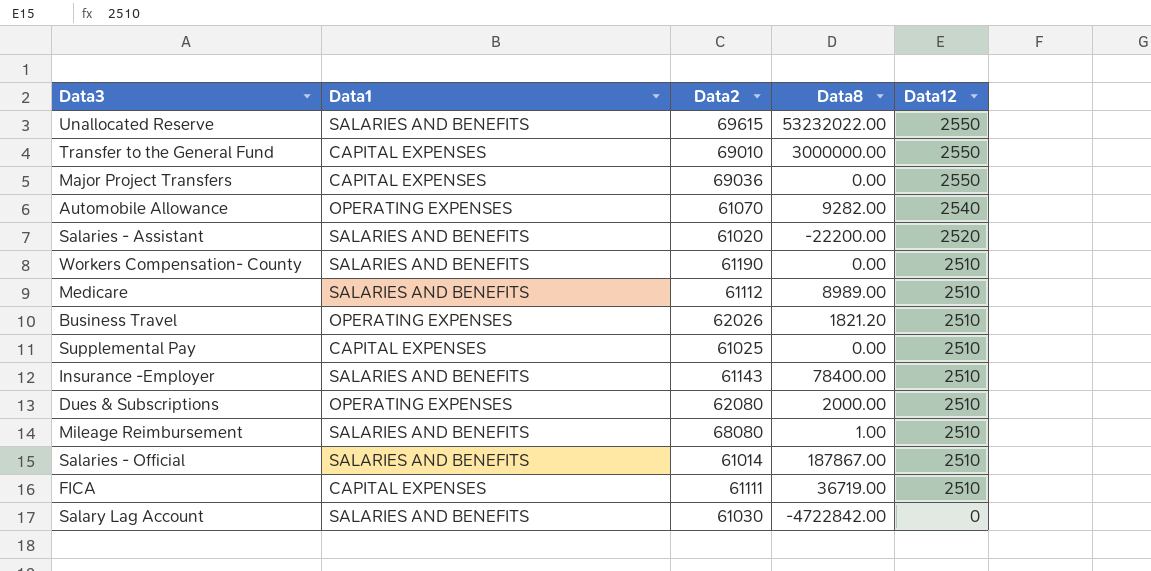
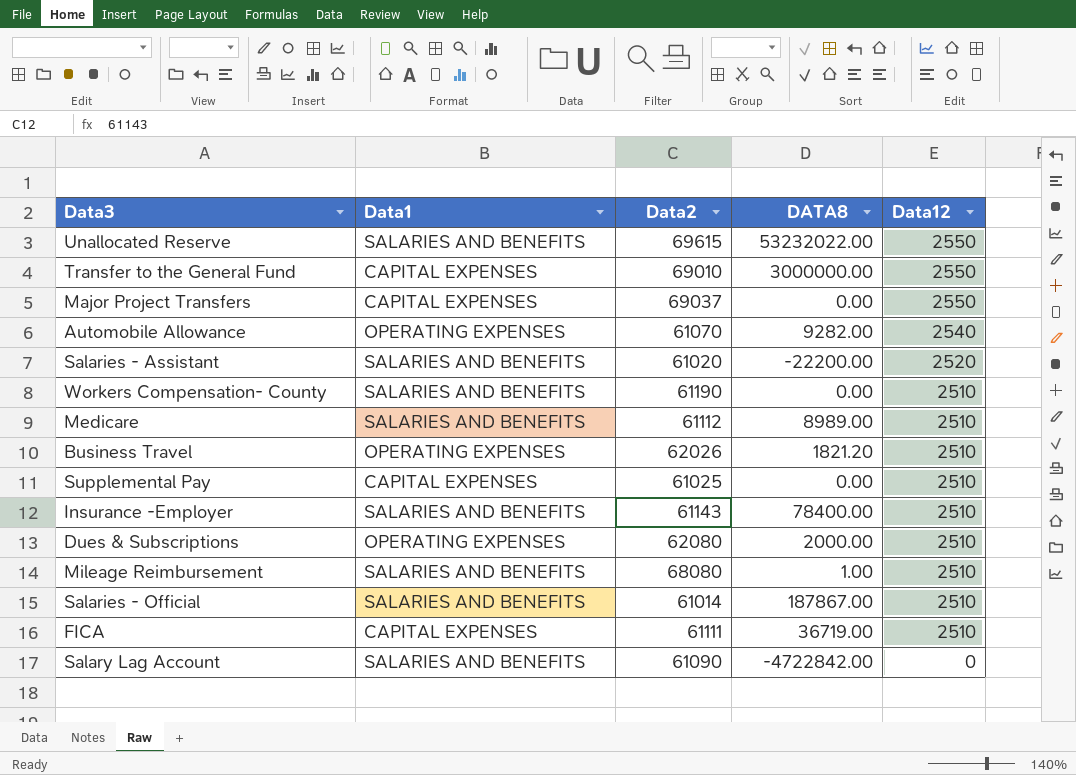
column name: Data8 -> DATA8
Major Project Transfers | Data2: 69036 -> 69037
Salary Lag Account | Data2: 61030 -> 61090

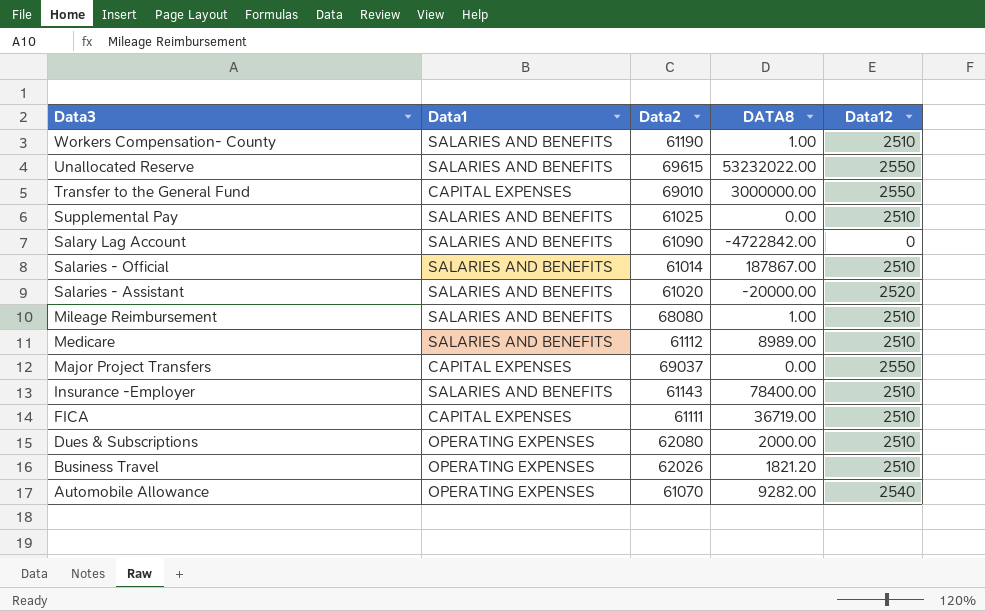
row order: Data12 descending -> Data3 descending
Workers Compensation- County | DATA8: 0.00 -> 1.00
Supplemental Pay | Data1: CAPITAL EXPENSES -> SALARIES AND BENEFITS
Salaries - Assistant | DATA8: -22200.00 -> -20000.00

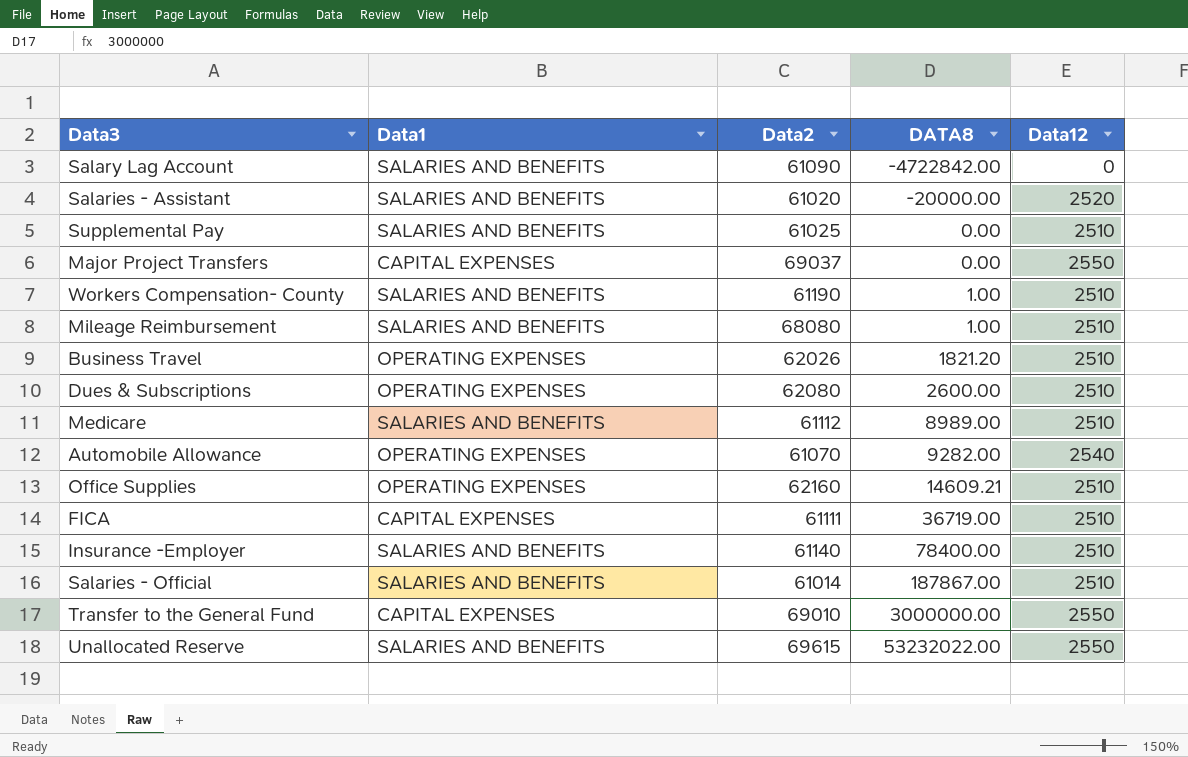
row order: Data3 descending -> DATA8 ascending
Dues & Subscriptions | DATA8: 2000.00 -> 2600.00
row Office Supplies: none -> OPERATING EXPENSES | 62160 | 14609.21 | 2510
Insurance -Employer | Data2: 61143 -> 61140

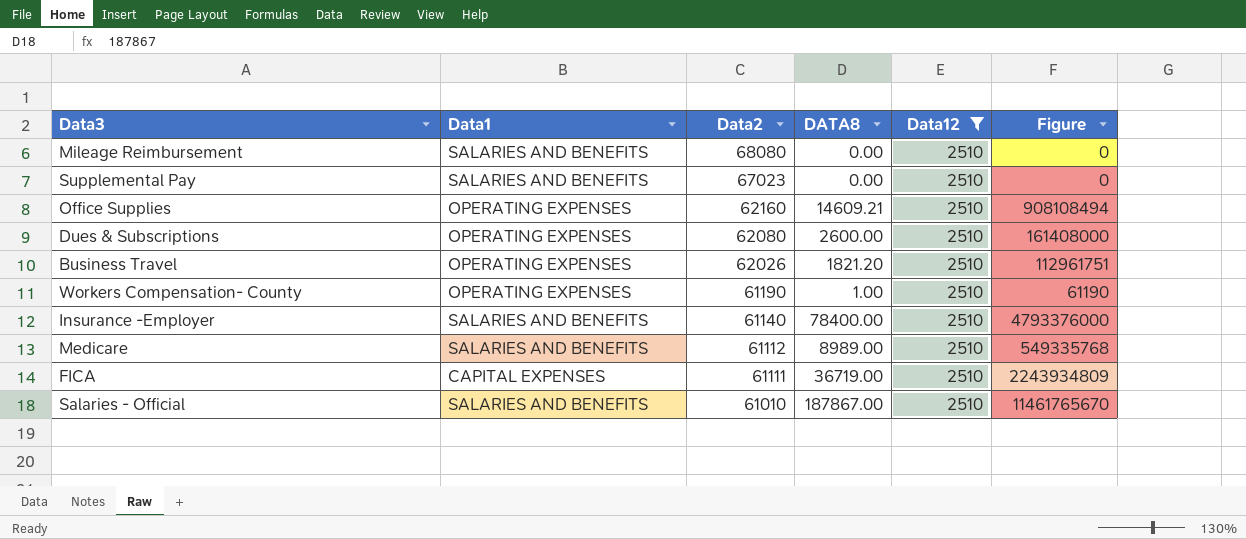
filter: none -> Data12 = 2510
row order: DATA8 ascending -> Data2 descending
column Figure | formula: none -> [Data2] * [DATA8]
Mileage Reimbursement | DATA8: 1.00 -> 0.00
Supplemental Pay | Data2: 61025 -> 67023
Workers Compensation- County | Data1: SALARIES AND BENEFITS -> OPERATING EXPENSES
Salaries - Official | Data2: 61014 -> 61010

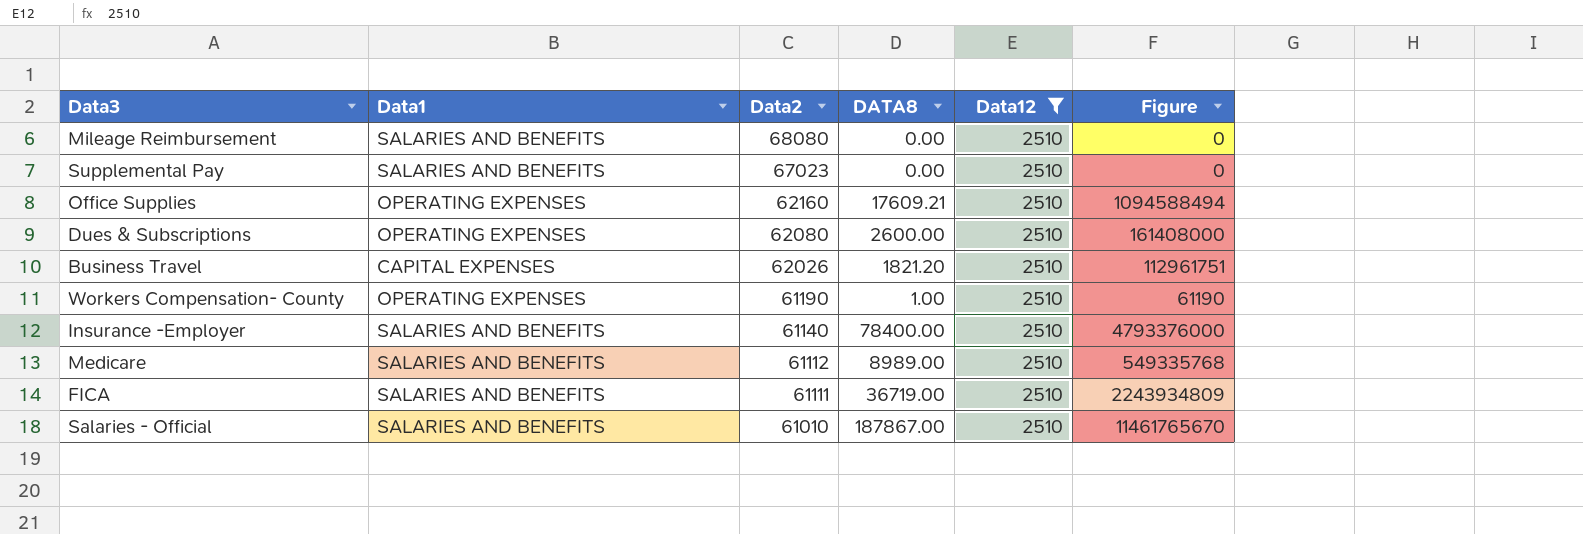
Office Supplies | DATA8: 14609.21 -> 17609.21
Office Supplies | Figure: 908108494 -> 1094588494
Business Travel | Data1: OPERATING EXPENSES -> CAPITAL EXPENSES
FICA | Data1: CAPITAL EXPENSES -> SALARIES AND BENEFITS

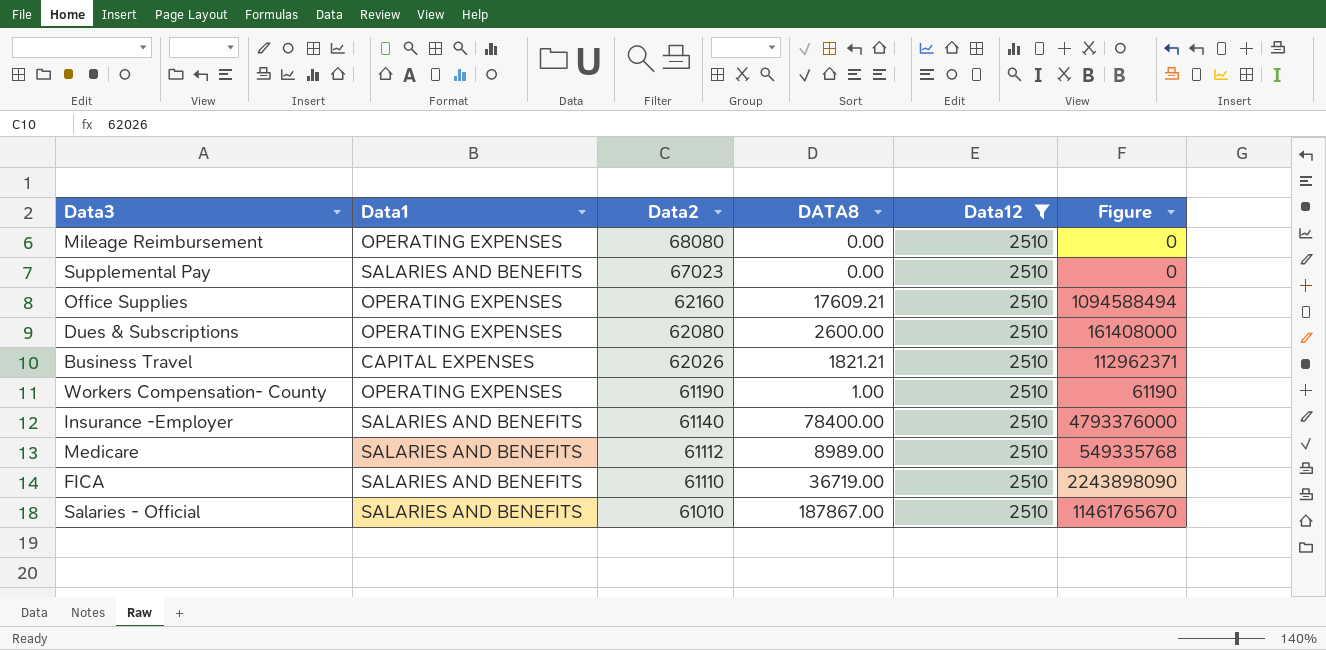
Mileage Reimbursement | Data1: SALARIES AND BENEFITS -> OPERATING EXPENSES
Business Travel | DATA8: 1821.20 -> 1821.21
Business Travel | Figure: 112961751 -> 112962371
FICA | Data2: 61111 -> 61110
FICA | Figure: 2243934809 -> 2243898090

